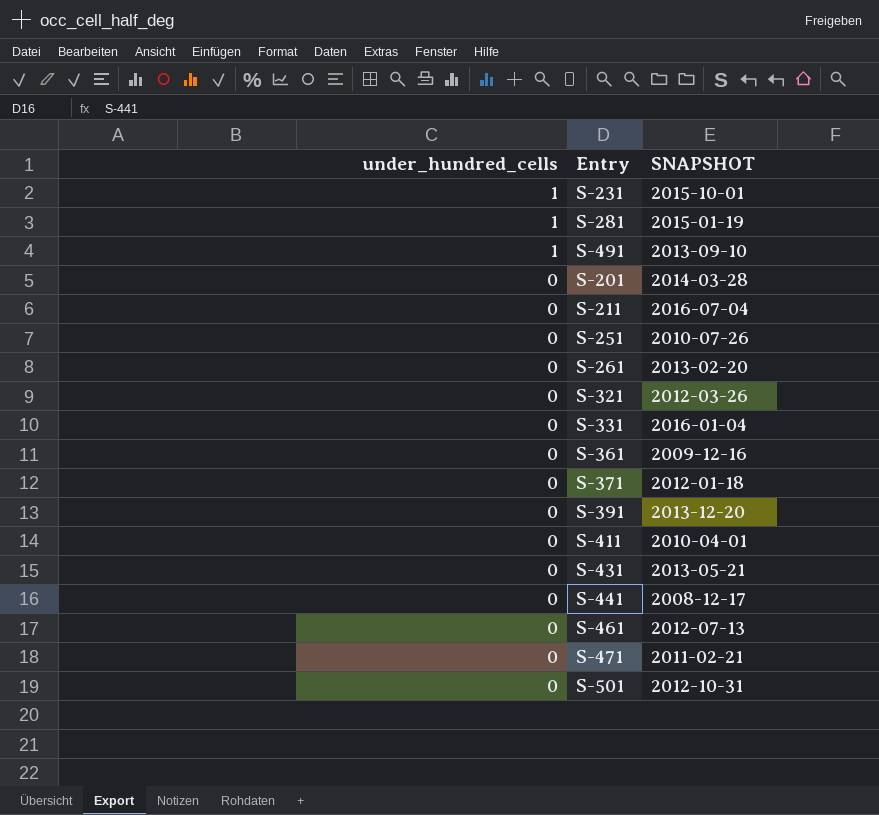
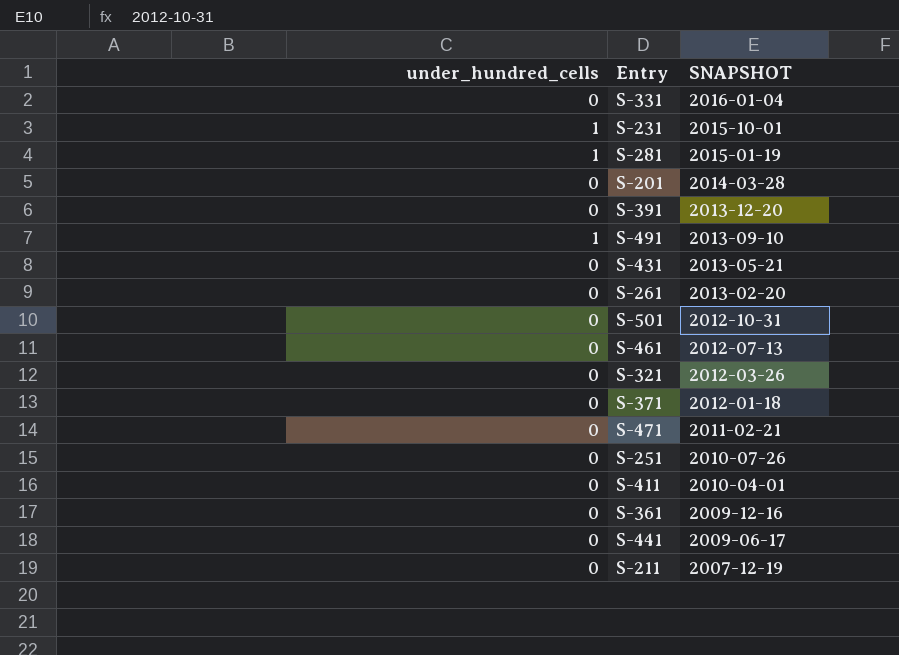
row order: under_hundred_cells descending -> SNAPSHOT descending
S-441 | SNAPSHOT: 2008-12-17 -> 2009-06-17
S-211 | SNAPSHOT: 2016-07-04 -> 2007-12-19

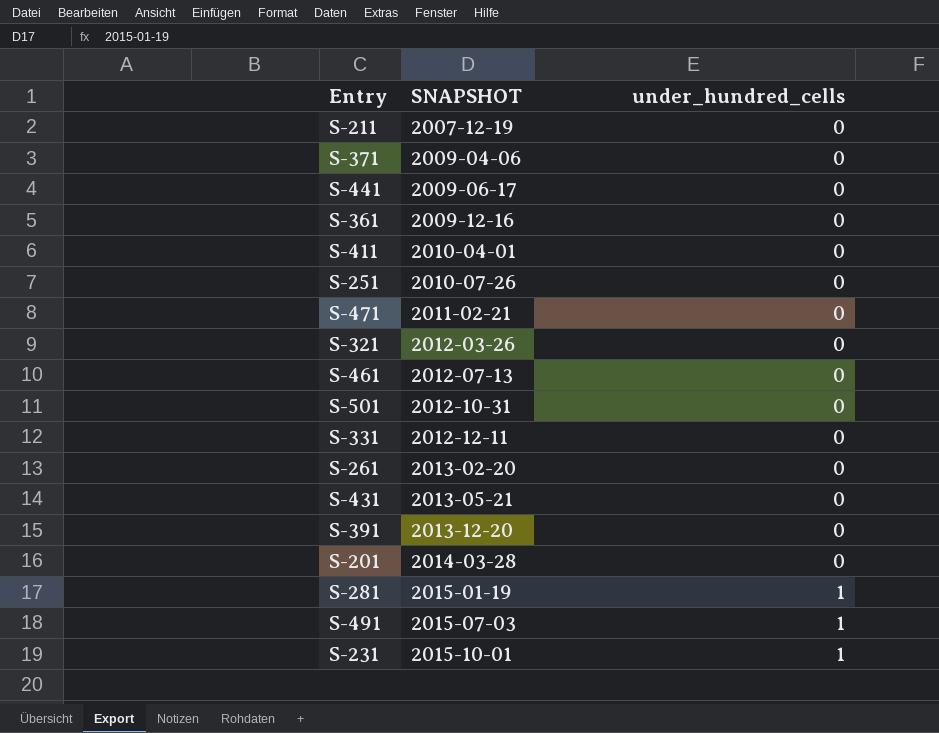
row order: SNAPSHOT descending -> SNAPSHOT ascending
column under_hundred_cells | position: 1 -> 3
S-371 | SNAPSHOT: 2012-01-18 -> 2009-04-06
S-331 | SNAPSHOT: 2016-01-04 -> 2012-12-11
S-491 | SNAPSHOT: 2013-09-10 -> 2015-07-03

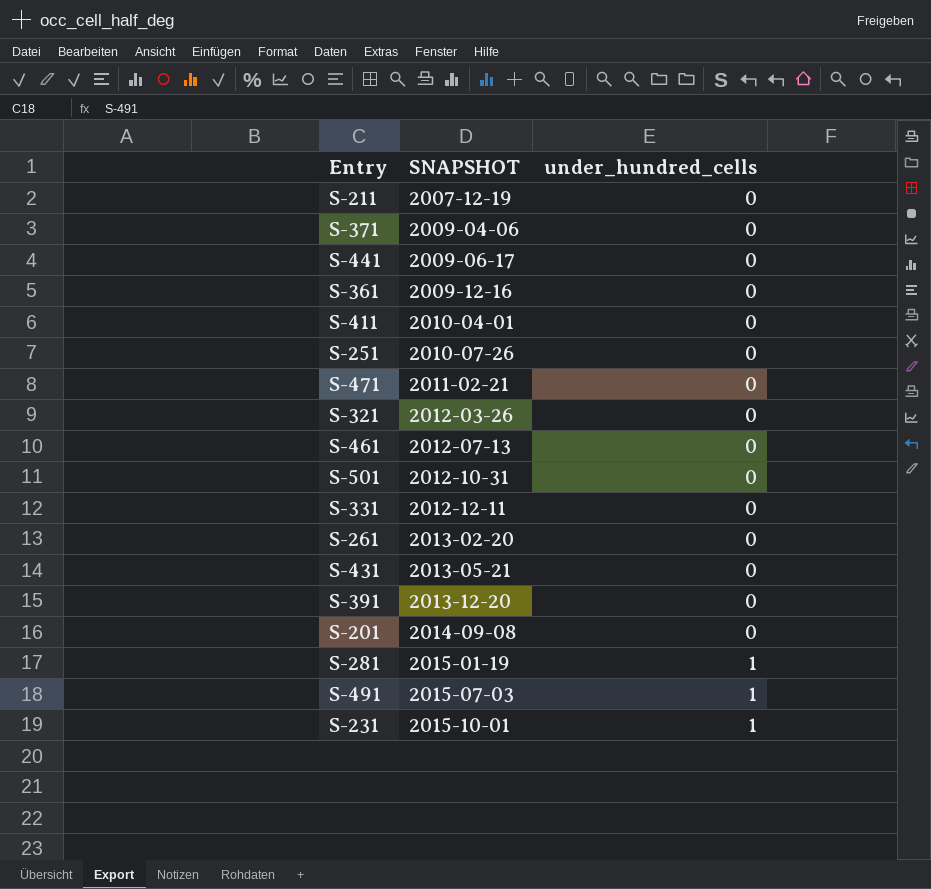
S-201 | SNAPSHOT: 2014-03-28 -> 2014-09-08

